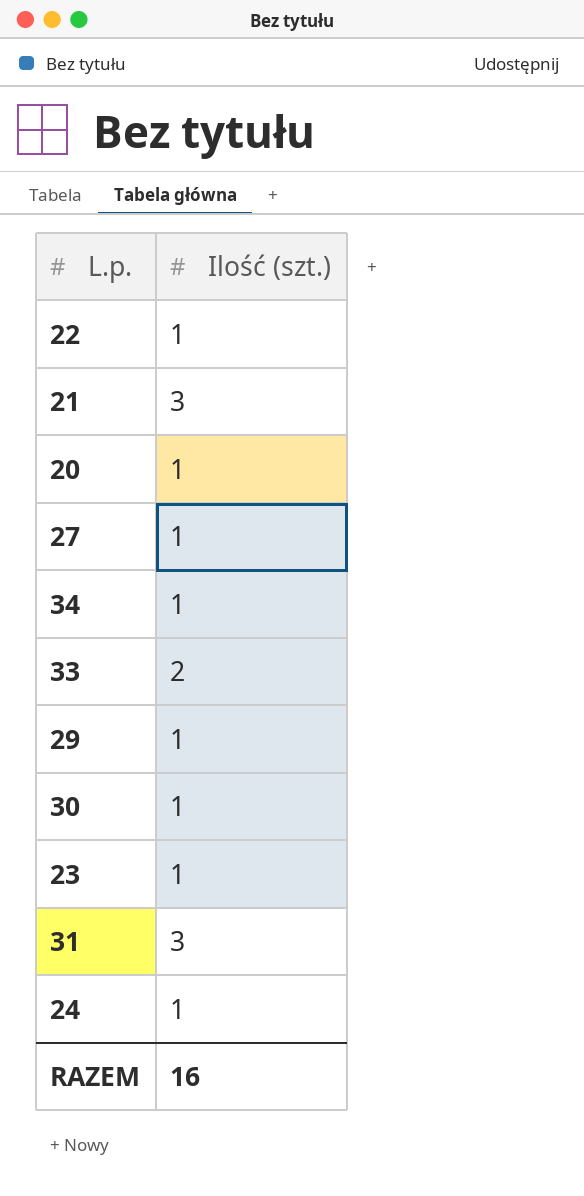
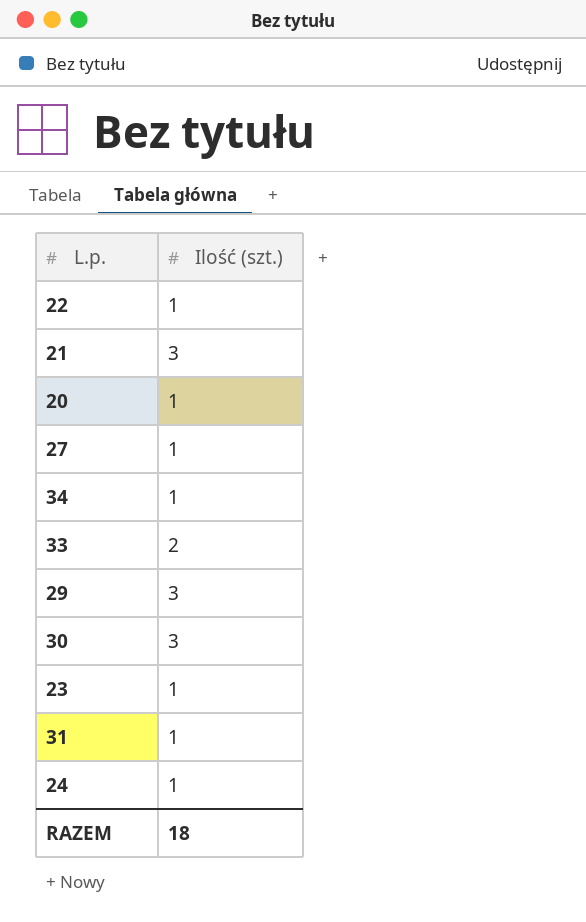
29 | Ilość (szt.): 1 -> 3
30 | Ilość (szt.): 1 -> 3
31 | Ilość (szt.): 3 -> 1
RAZEM | Ilość (szt.): 16 -> 18

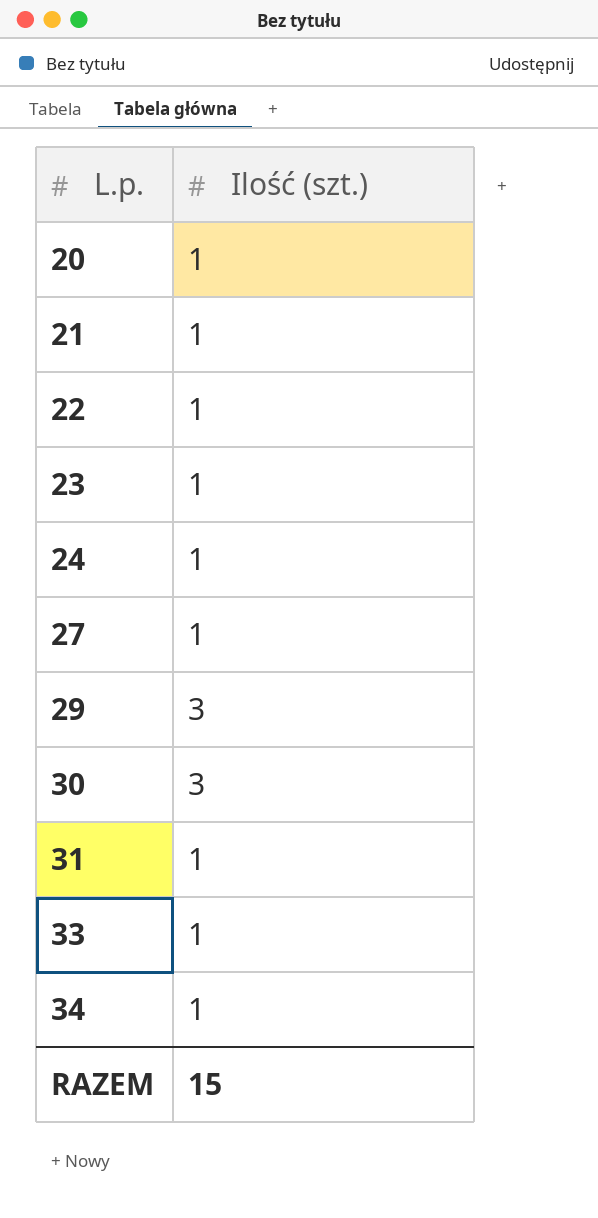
row order: none -> L.p. ascending
21 | Ilość (szt.): 3 -> 1
33 | Ilość (szt.): 2 -> 1
RAZEM | Ilość (szt.): 18 -> 15

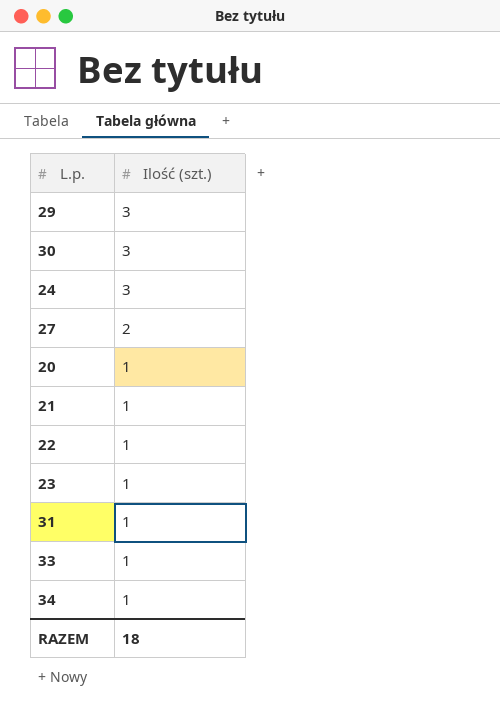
row order: L.p. ascending -> Ilość (szt.) descending
24 | Ilość (szt.): 1 -> 3
27 | Ilość (szt.): 1 -> 2
RAZEM | Ilość (szt.): 15 -> 18

